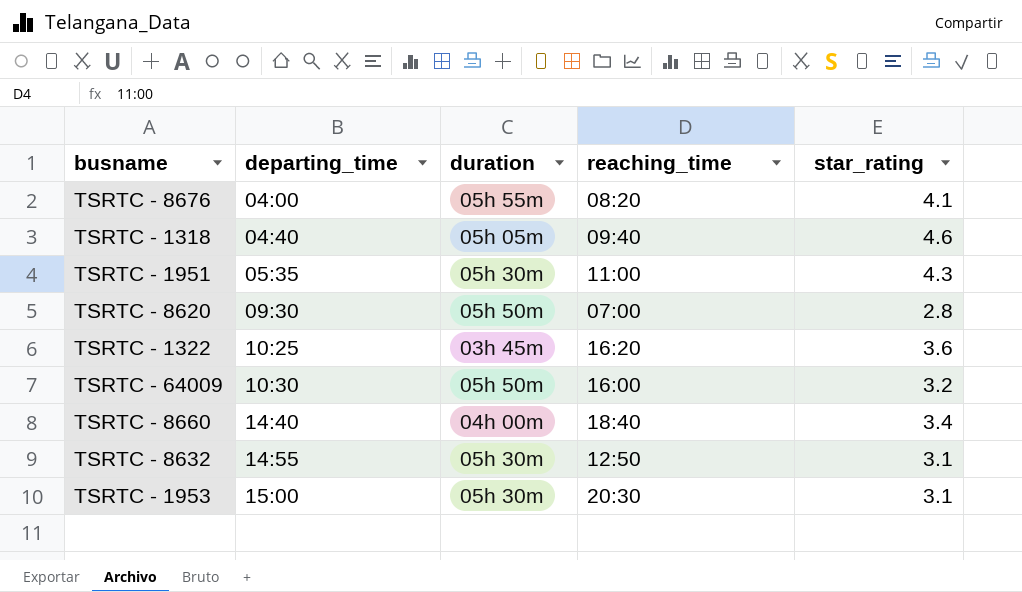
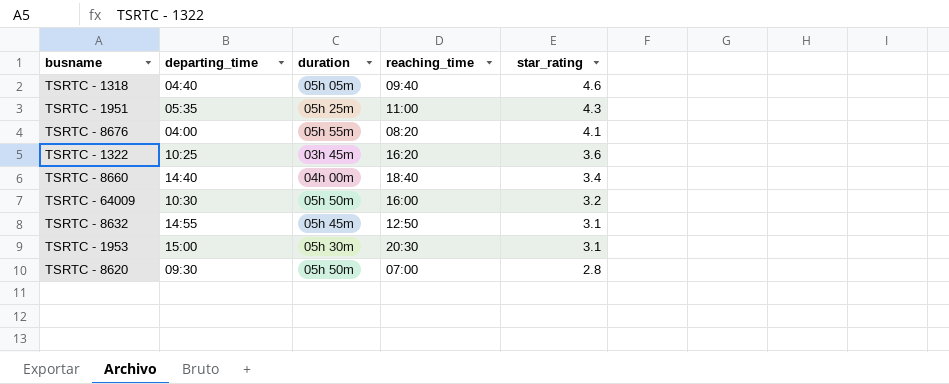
row order: departing_time ascending -> star_rating descending
TSRTC - 1951 | duration: 05h 30m -> 05h 25m
TSRTC - 8632 | duration: 05h 30m -> 05h 45m

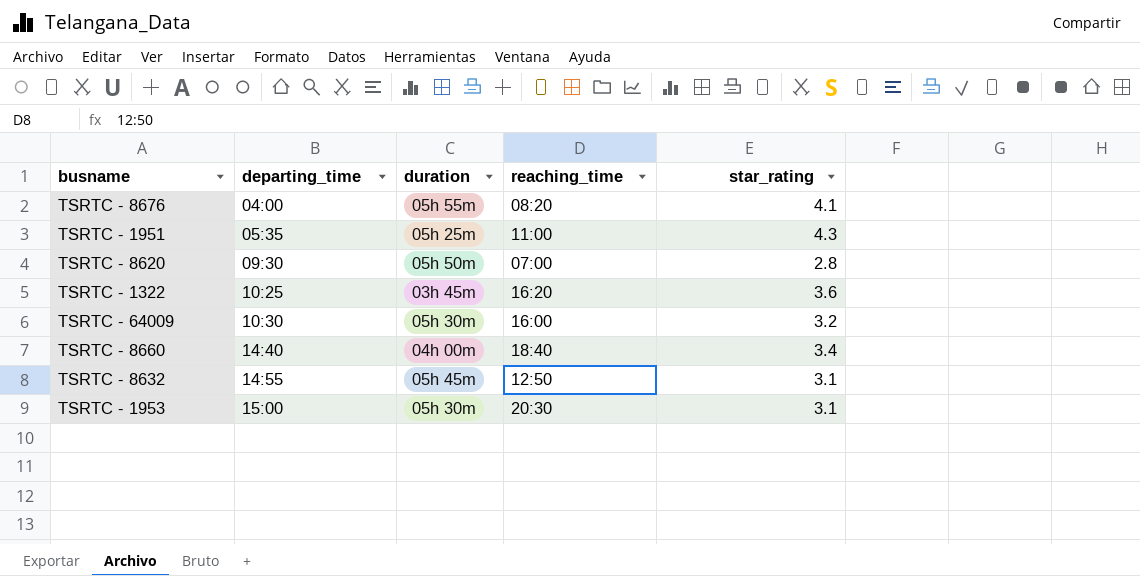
row order: star_rating descending -> departing_time ascending
row TSRTC - 1318: 04:40 | 05h 05m | 09:40 | 4.6 -> none
TSRTC - 64009 | duration: 05h 50m -> 05h 30m

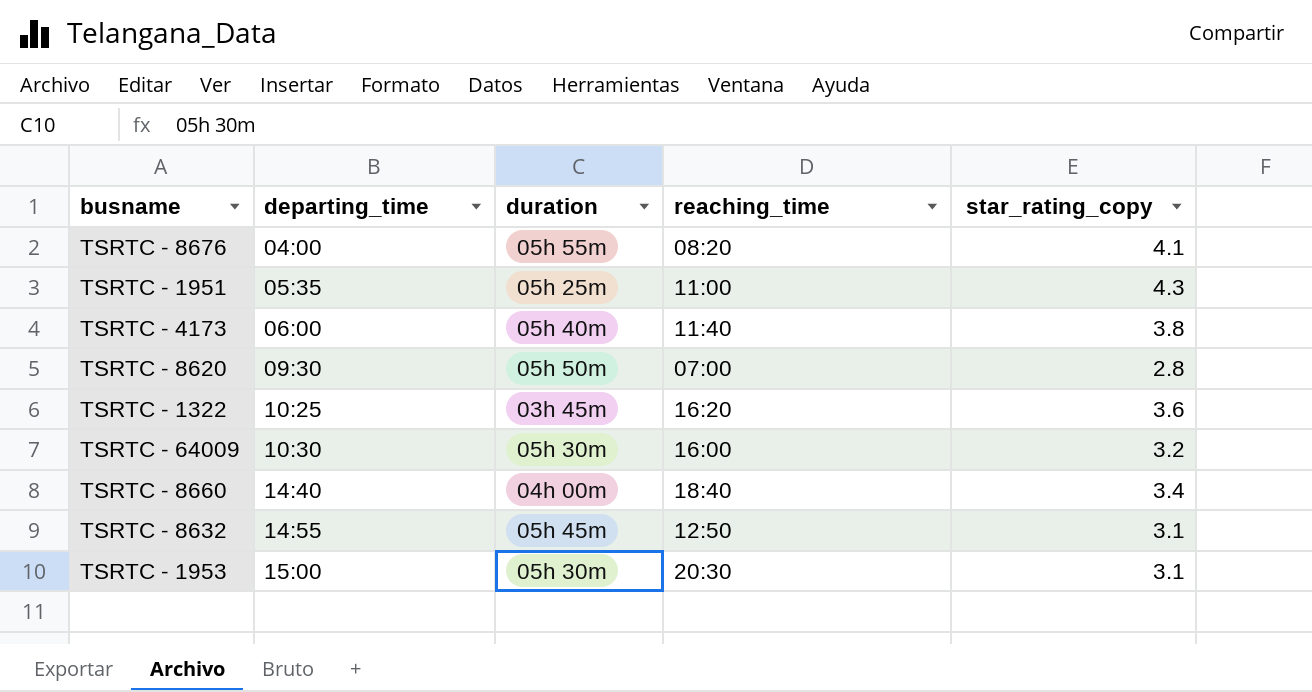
column name: star_rating -> star_rating_copy
row TSRTC - 4173: none -> 06:00 | 05h 40m | 11:40 | 3.8

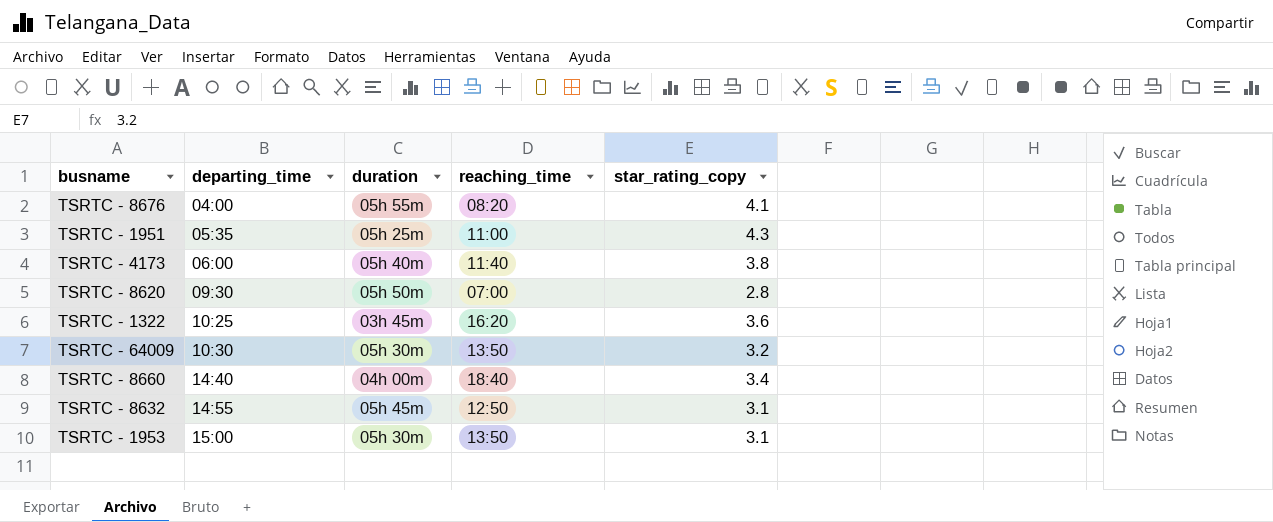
TSRTC - 64009 | reaching_time: 16:00 -> 13:50
TSRTC - 1953 | reaching_time: 20:30 -> 13:50

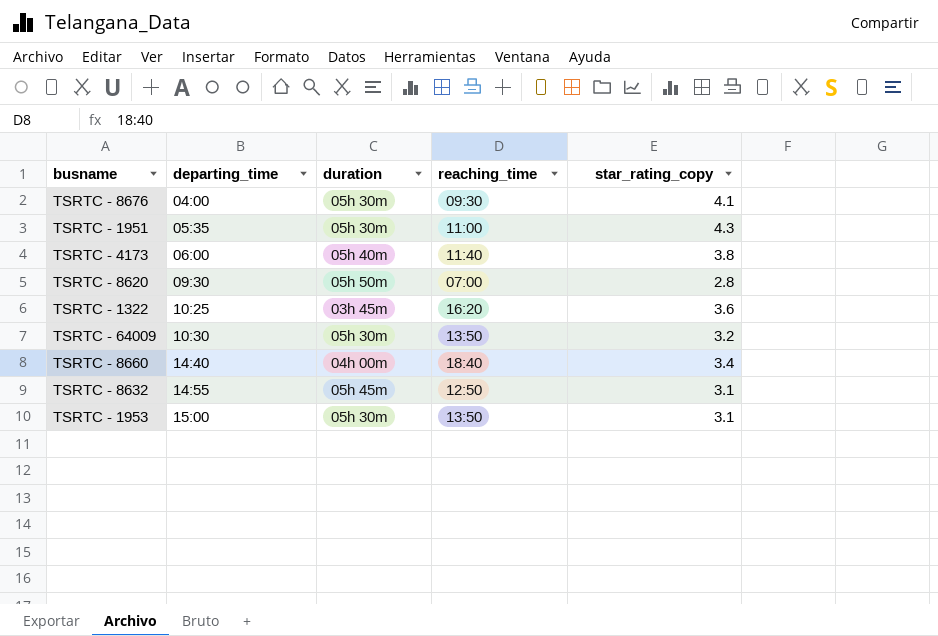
TSRTC - 8676 | duration: 05h 55m -> 05h 30m
TSRTC - 8676 | reaching_time: 08:20 -> 09:30
TSRTC - 1951 | duration: 05h 25m -> 05h 30m

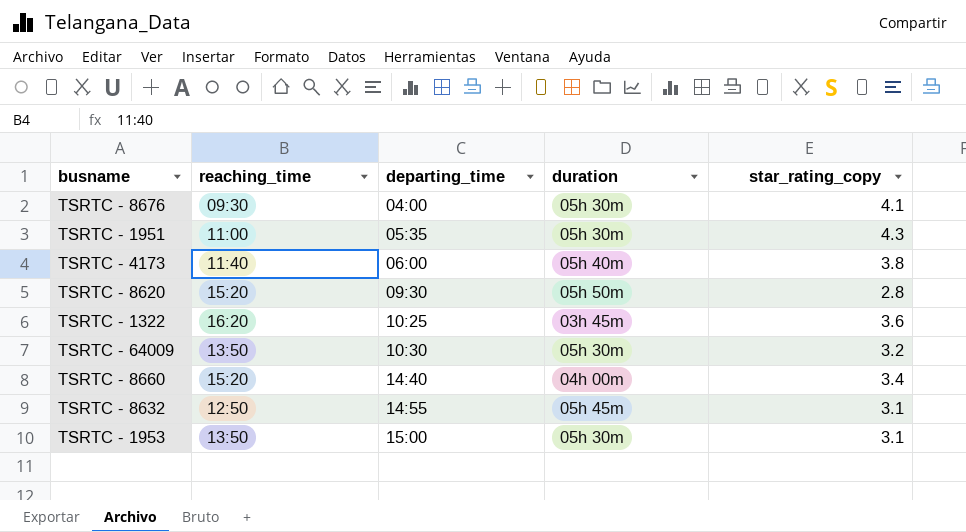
column reaching_time | position: 4 -> 2
TSRTC - 8620 | reaching_time: 07:00 -> 15:20
TSRTC - 8660 | reaching_time: 18:40 -> 15:20

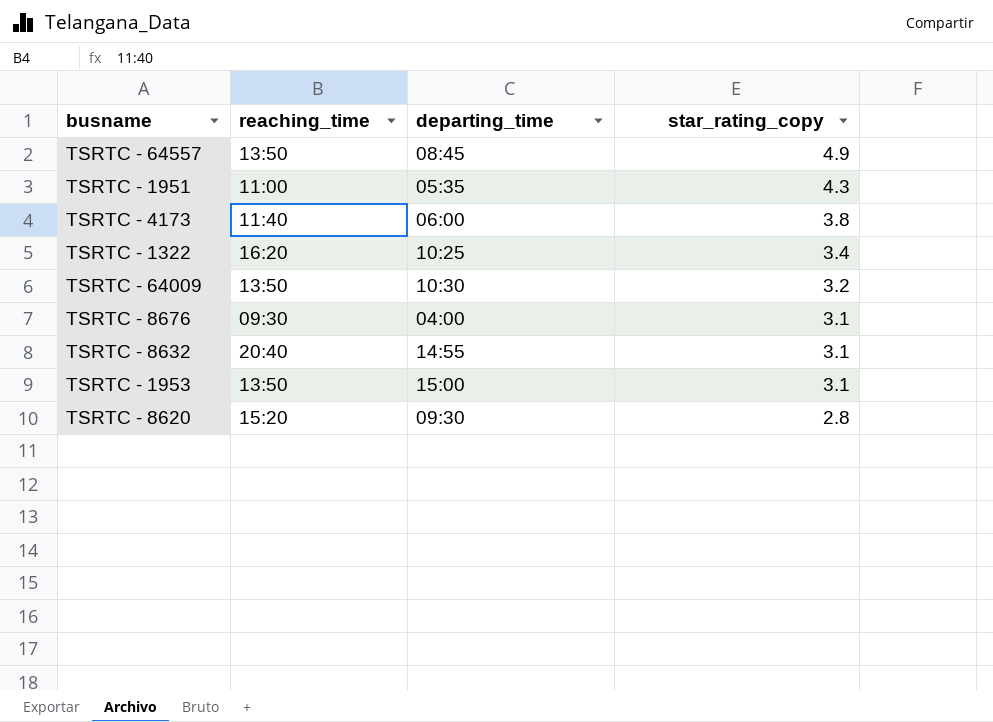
row order: departing_time ascending -> star_rating_copy descending
column duration | position: 4 -> none
row TSRTC - 8660: 15:20 | 14:40 | 04h 00m | 3.4 -> none
row TSRTC - 64557: none -> 13:50 | 08:45 | 4.9
TSRTC - 1322 | star_rating_copy: 3.6 -> 3.4
TSRTC - 8676 | star_rating_copy: 4.1 -> 3.1
TSRTC - 8632 | reaching_time: 12:50 -> 20:40

